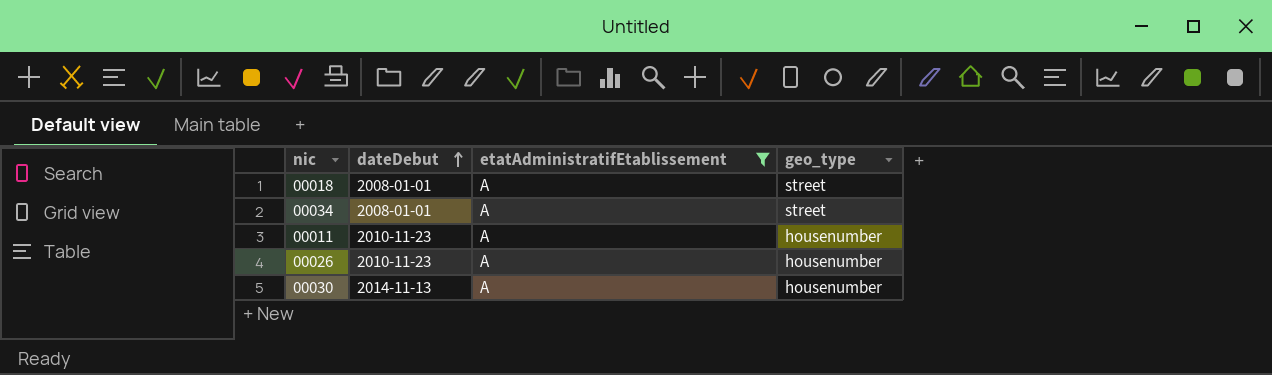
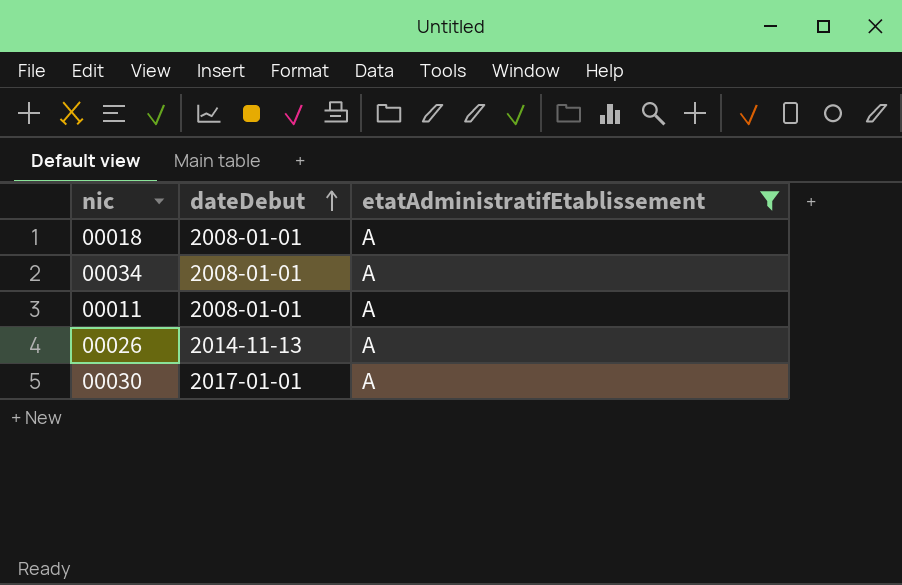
column geo_type | position: 4 -> none
00011 | dateDebut: 2010-11-23 -> 2008-01-01
00026 | dateDebut: 2010-11-23 -> 2014-11-13
00030 | dateDebut: 2014-11-13 -> 2017-01-01

